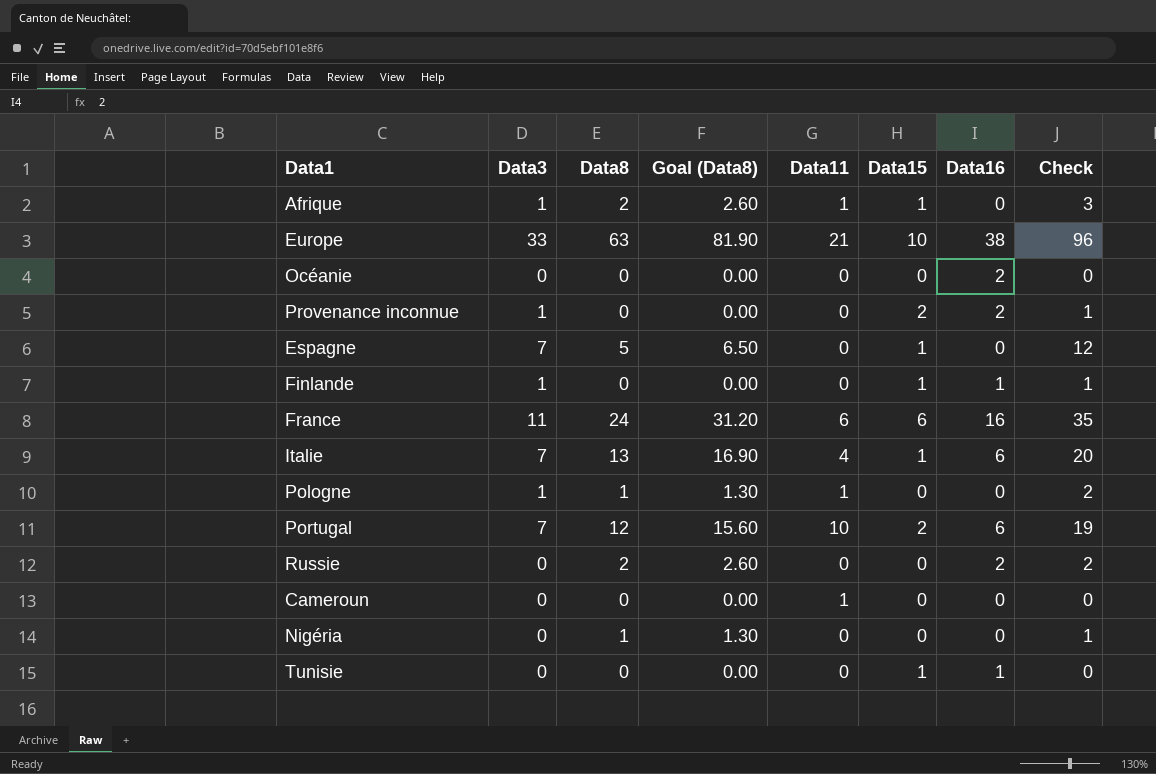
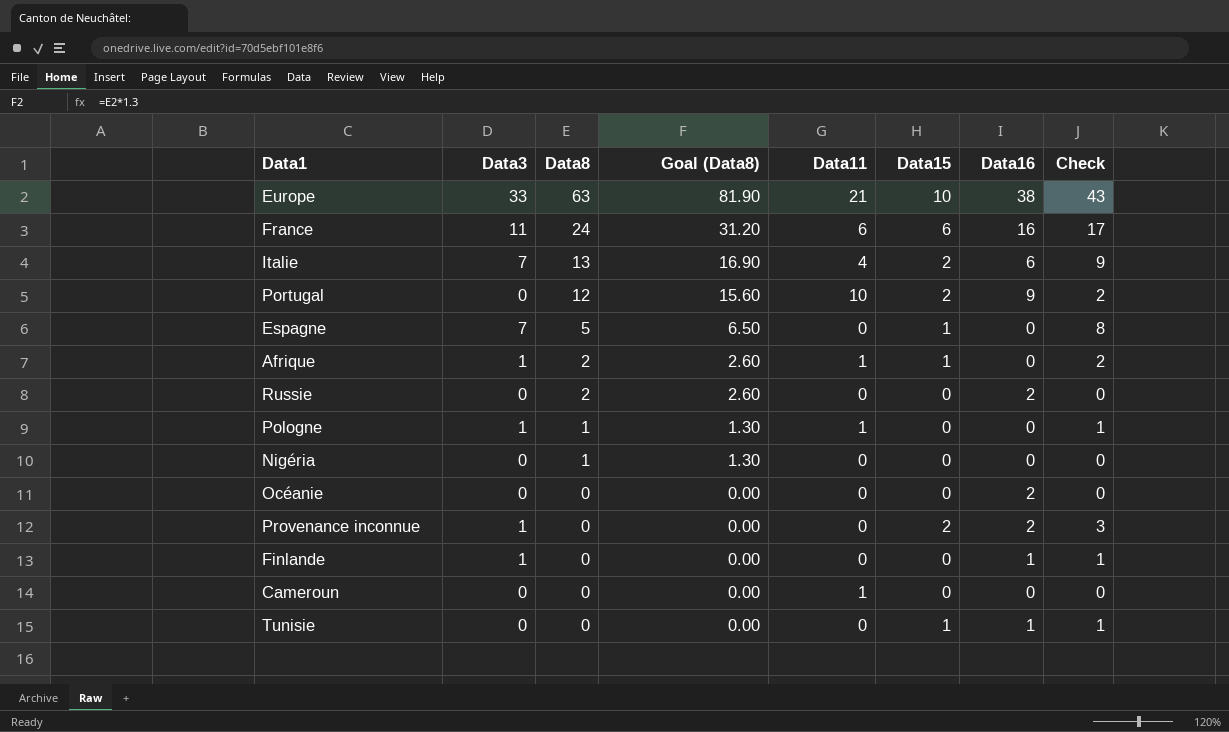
row order: none -> Data8 descending
column Check | formula: [Data3] + [Data8] -> [Data3] + [Data15]
Italie | Data15: 1 -> 2
Portugal | Data3: 7 -> 0
Portugal | Data16: 6 -> 9
Finlande | Data15: 1 -> 0

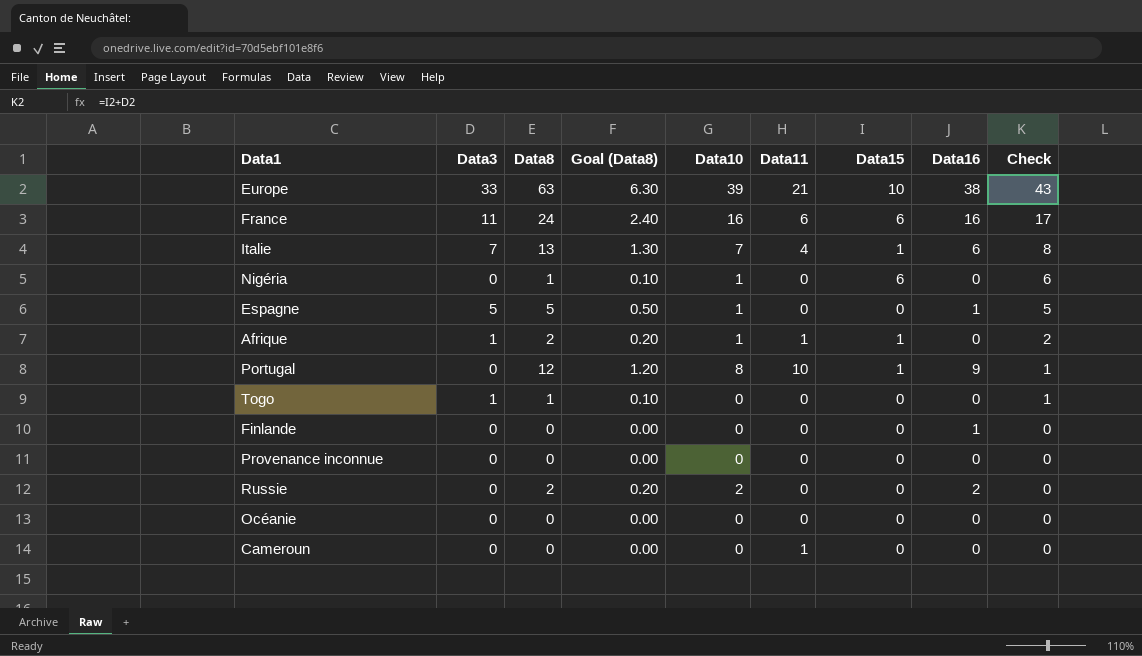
row order: Data8 descending -> Check descending
column Goal (Data8) | formula: [Data8] * 1.3 -> [Data8] * 0.1
column Data10 | position: none -> 5
row Pologne: 1 | 1 | 1.30 | 1 | 0 | 0 | 1 -> none
row Tunisie: 0 | 0 | 0.00 | 0 | 1 | 1 | 1 -> none
Italie | Data15: 2 -> 1
Italie | Check: 9 -> 8
Nigéria | Data15: 0 -> 6
Nigéria | Check: 0 -> 6
Espagne | Data3: 7 -> 5
Espagne | Data15: 1 -> 0
Espagne | Data16: 0 -> 1
Espagne | Check: 8 -> 5
Portugal | Data15: 2 -> 1
Portugal | Check: 2 -> 1
row Togo: none -> 1 | 1 | 0.10 | 0 | 0 | 0 | 0 | 1
Finlande | Data3: 1 -> 0
Finlande | Check: 1 -> 0
Provenance inconnue | Data3: 1 -> 0
Provenance inconnue | Data15: 2 -> 0
Provenance inconnue | Data16: 2 -> 0
Provenance inconnue | Check: 3 -> 0
Océanie | Data16: 2 -> 0

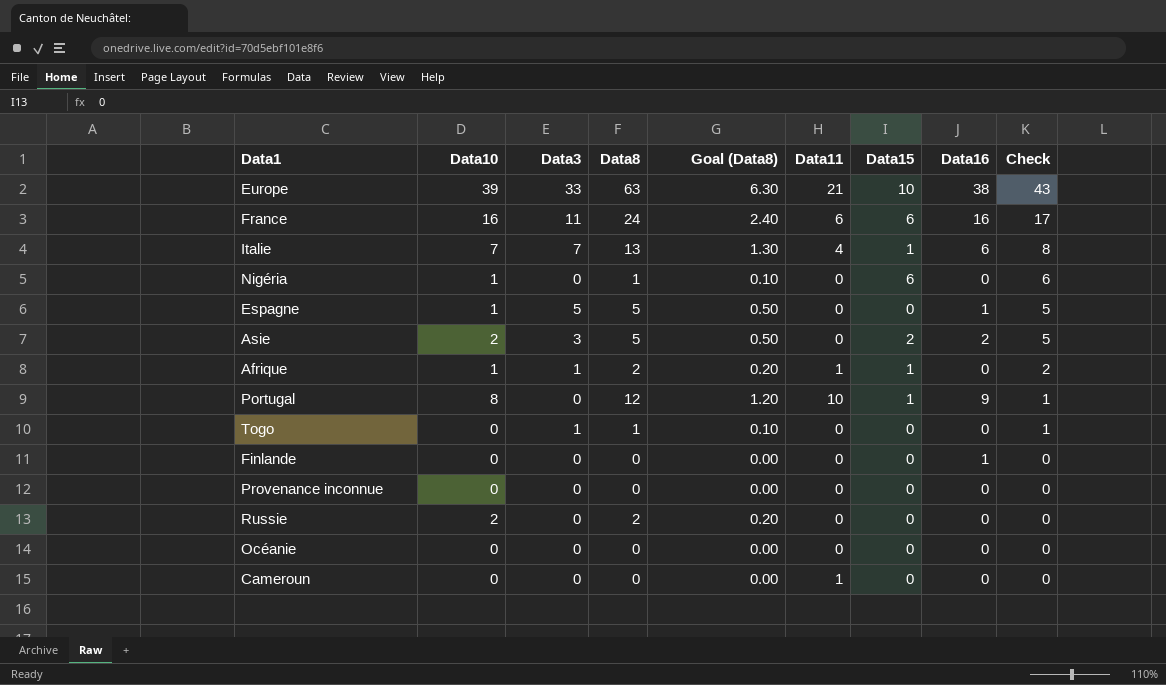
column Data10 | position: 5 -> 2
row Asie: none -> 2 | 3 | 5 | 0.50 | 0 | 2 | 2 | 5
Russie | Data16: 2 -> 0

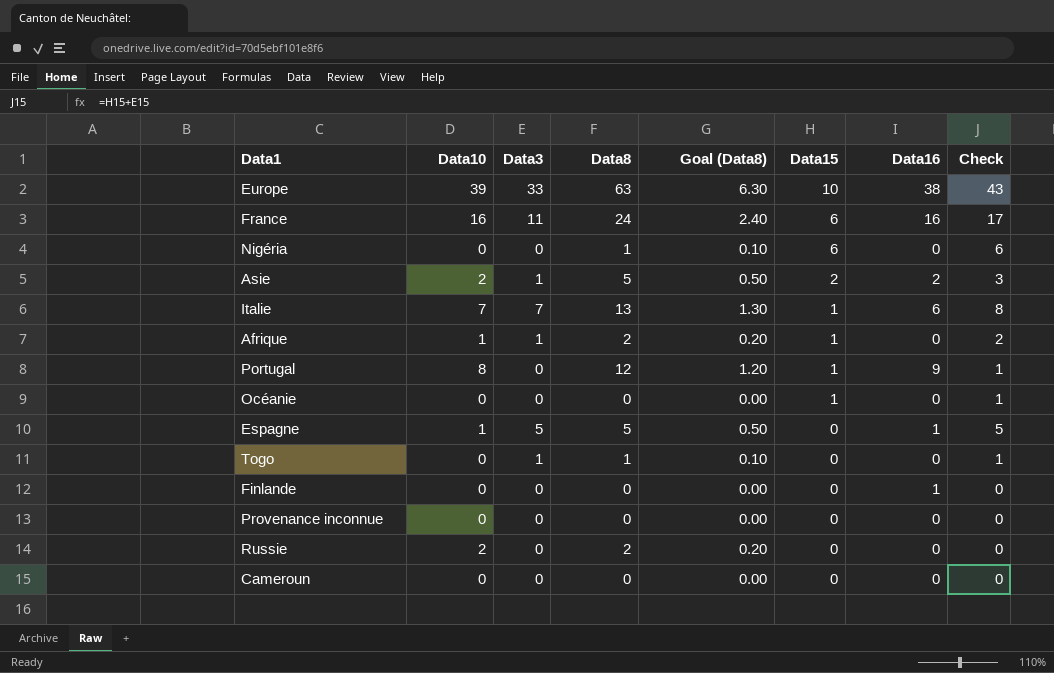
row order: Check descending -> Data15 descending
column Data11 | position: 6 -> none
Nigéria | Data10: 1 -> 0
Asie | Data3: 3 -> 1
Asie | Check: 5 -> 3
Océanie | Data15: 0 -> 1
Océanie | Check: 0 -> 1

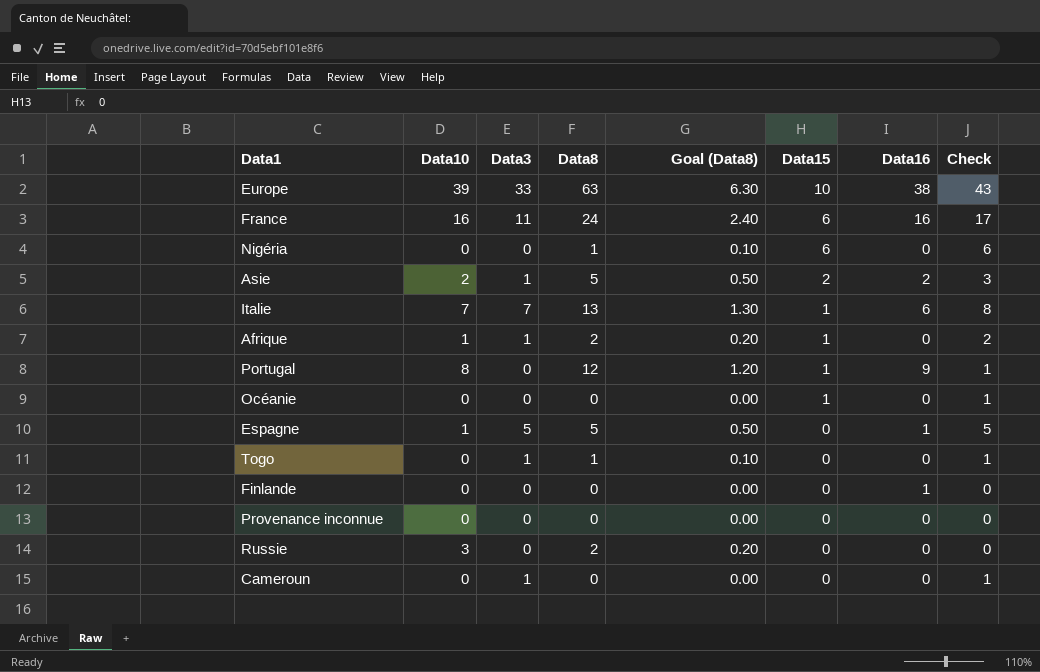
Russie | Data10: 2 -> 3
Cameroun | Data3: 0 -> 1
Cameroun | Check: 0 -> 1

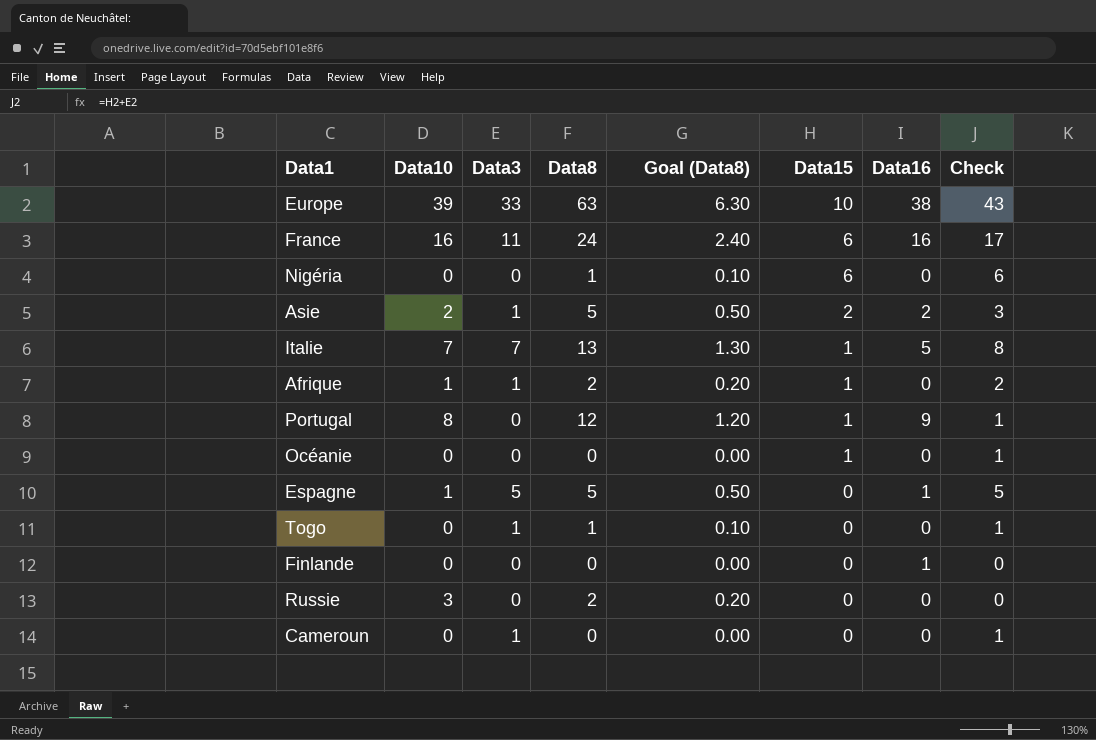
row Provenance inconnue: 0 | 0 | 0 | 0.00 | 0 | 0 | 0 -> none
Italie | Data16: 6 -> 5

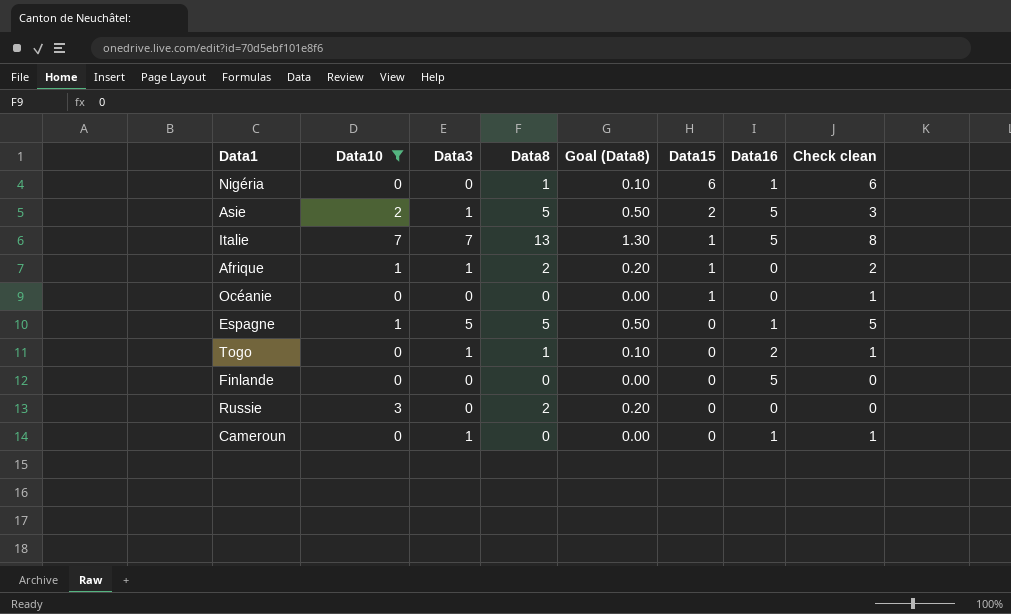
filter: none -> Data10 <= 7
column name: Check -> Check clean
Nigéria | Data16: 0 -> 1
Asie | Data16: 2 -> 5
Togo | Data16: 0 -> 2
Finlande | Data16: 1 -> 5
Cameroun | Data16: 0 -> 1

